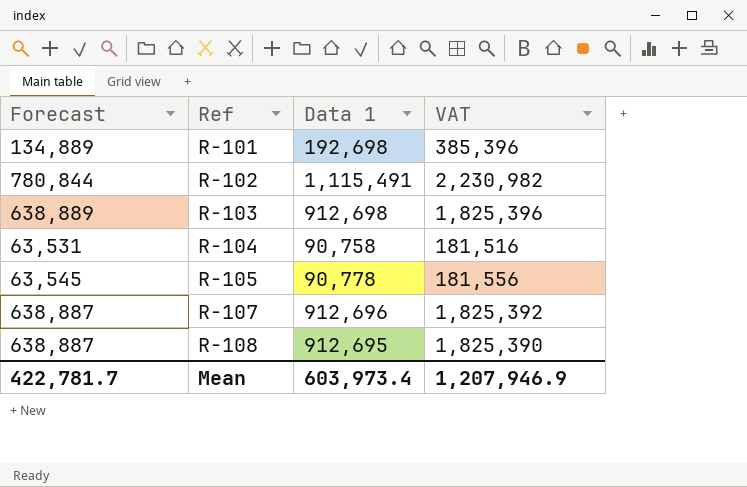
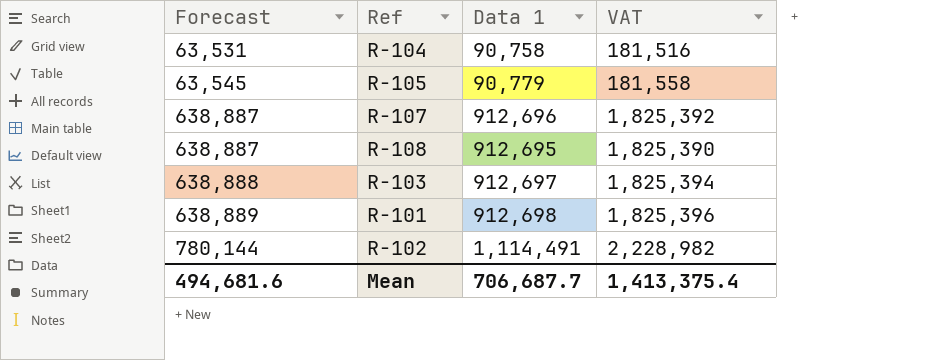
row order: Ref ascending -> Forecast ascending
R-105 | Data 1: 90,778 -> 90,779
R-105 | VAT: 181,556 -> 181,558
R-103 | Forecast: 638,889 -> 638,888
R-103 | Data 1: 912,698 -> 912,697
R-103 | VAT: 1,825,396 -> 1,825,394
R-101 | Forecast: 134,889 -> 638,889
R-101 | Data 1: 192,698 -> 912,698
R-101 | VAT: 385,396 -> 1,825,396
R-102 | Forecast: 780,844 -> 780,144
R-102 | Data 1: 1,115,491 -> 1,114,491
R-102 | VAT: 2,230,982 -> 2,228,982
Mean | Forecast: 422,781.7 -> 494,681.6
Mean | Data 1: 603,973.4 -> 706,687.7
Mean | VAT: 1,207,946.9 -> 1,413,375.4

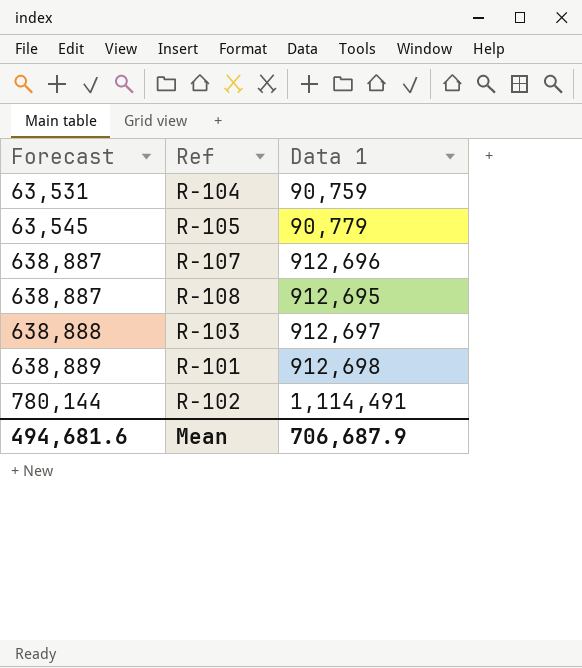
column VAT | formula: [Data 1] * 2 -> none
R-104 | Data 1: 90,758 -> 90,759
Mean | Data 1: 706,687.7 -> 706,687.9

